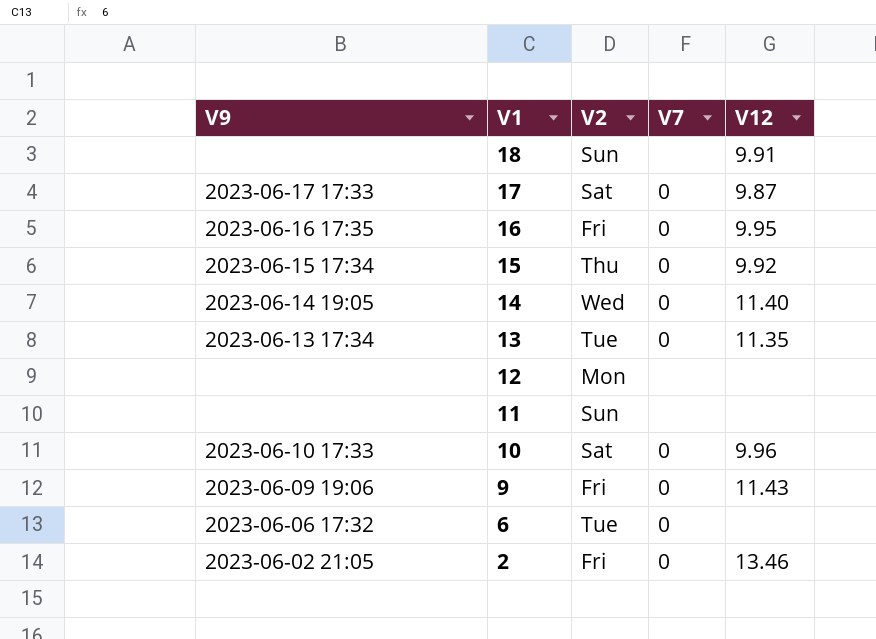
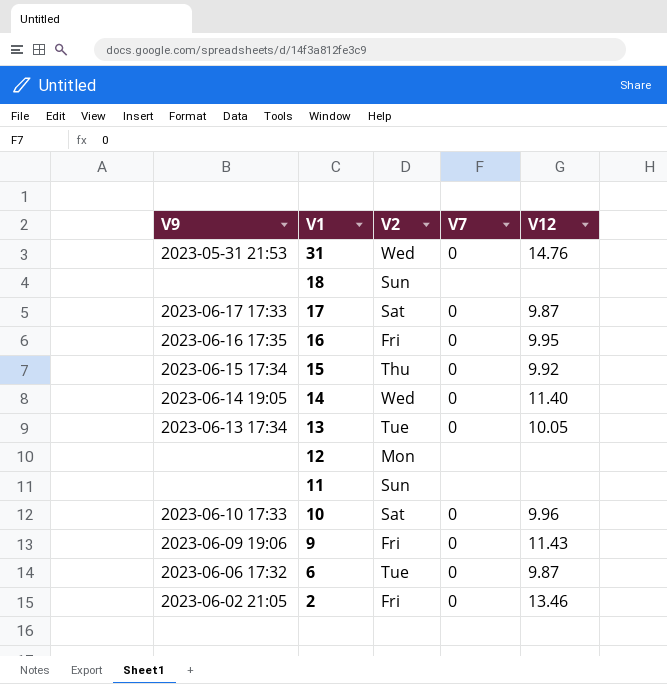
row 31: none -> 2023-05-31 21:53 | Wed | 0 | 14.76
18 | V12: 9.91 -> none
13 | V12: 11.35 -> 10.05
6 | V12: none -> 9.87

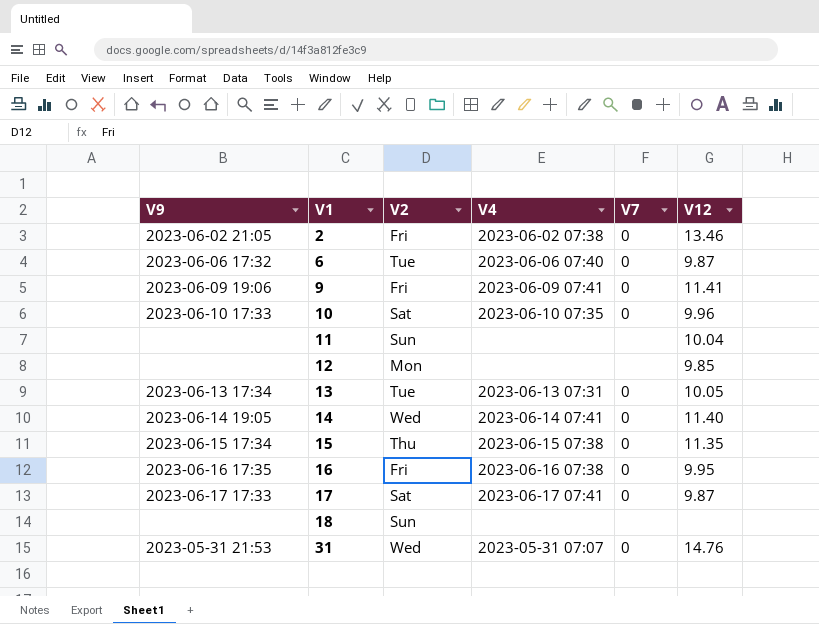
row order: V1 descending -> V1 ascending
column V4 | position: none -> 4
9 | V12: 11.43 -> 11.41
11 | V12: none -> 10.04
12 | V12: none -> 9.85
15 | V12: 9.92 -> 11.35

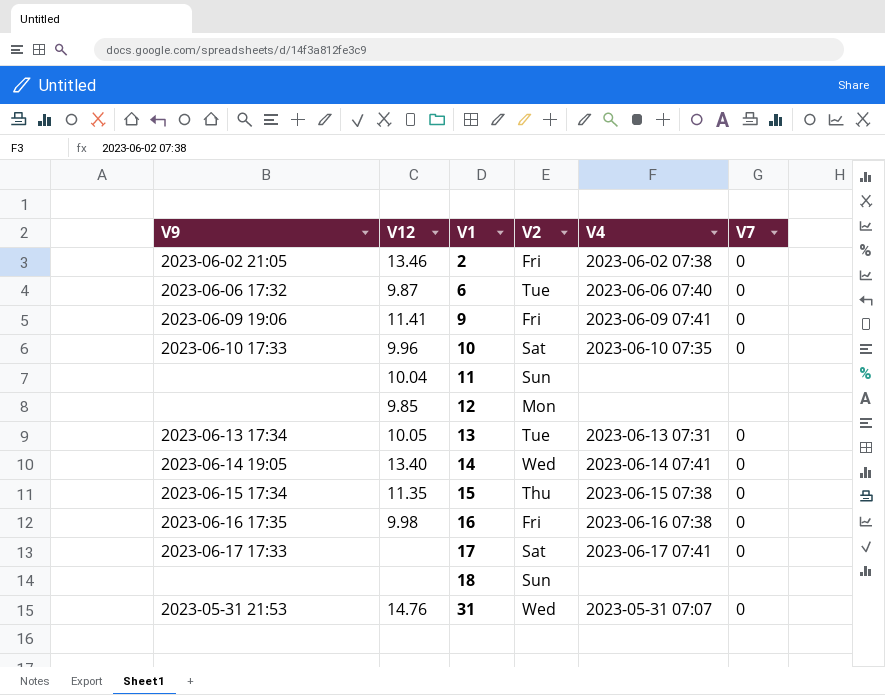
column V12 | position: 6 -> 2
14 | V12: 11.40 -> 13.40
16 | V12: 9.95 -> 9.98
17 | V12: 9.87 -> none

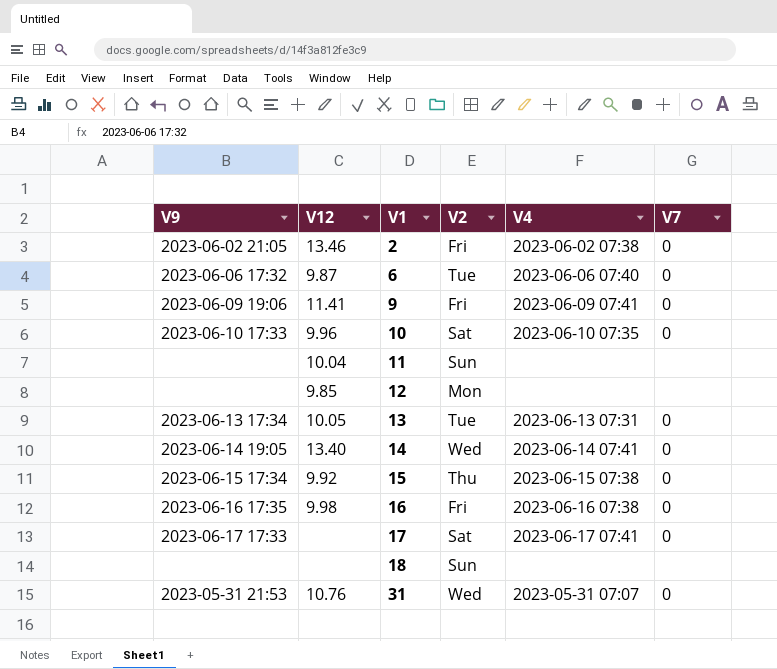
15 | V12: 11.35 -> 9.92
31 | V12: 14.76 -> 10.76

